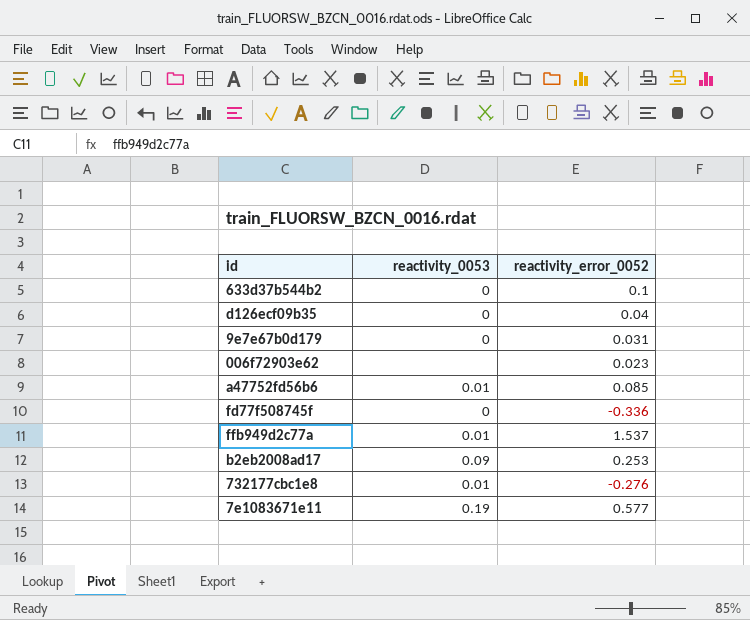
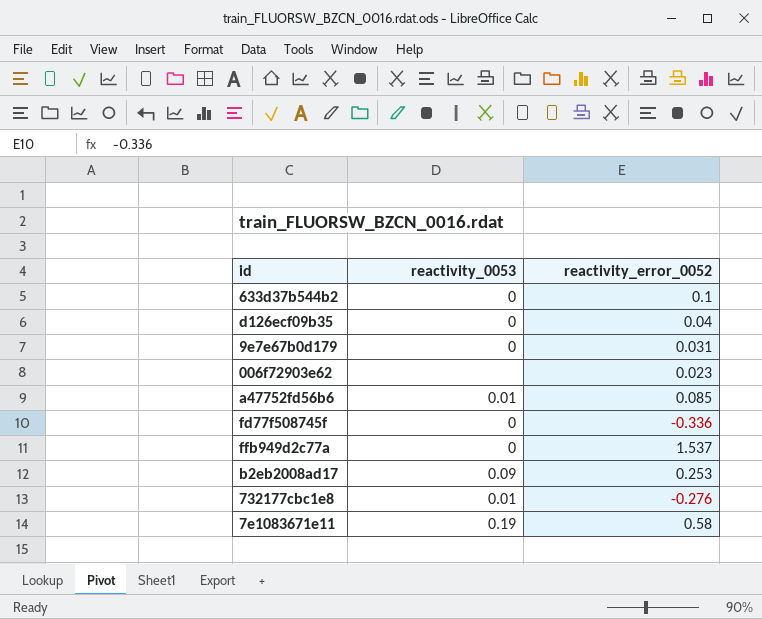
ffb949d2c77a | reactivity_0053: 0.01 -> 0
7e1083671e11 | reactivity_error_0052: 0.577 -> 0.58

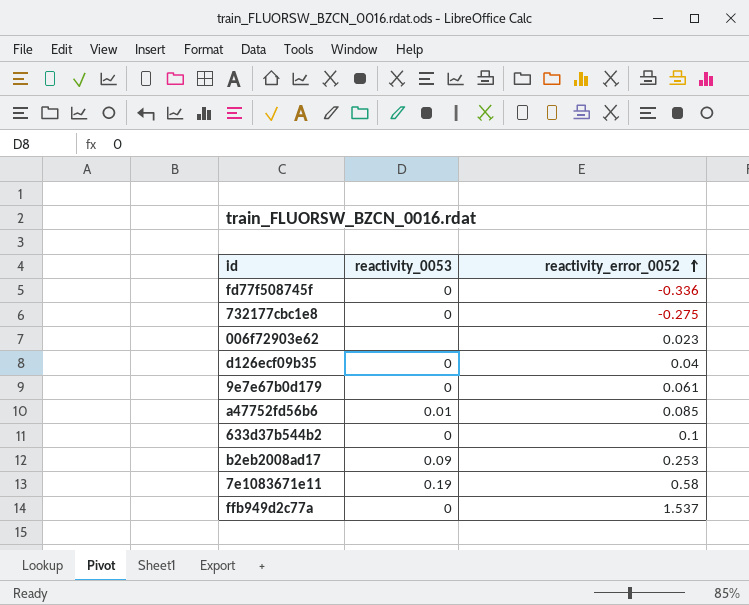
row order: none -> reactivity_error_0052 ascending
732177cbc1e8 | reactivity_0053: 0.01 -> 0
732177cbc1e8 | reactivity_error_0052: -0.276 -> -0.275
9e7e67b0d179 | reactivity_error_0052: 0.031 -> 0.061

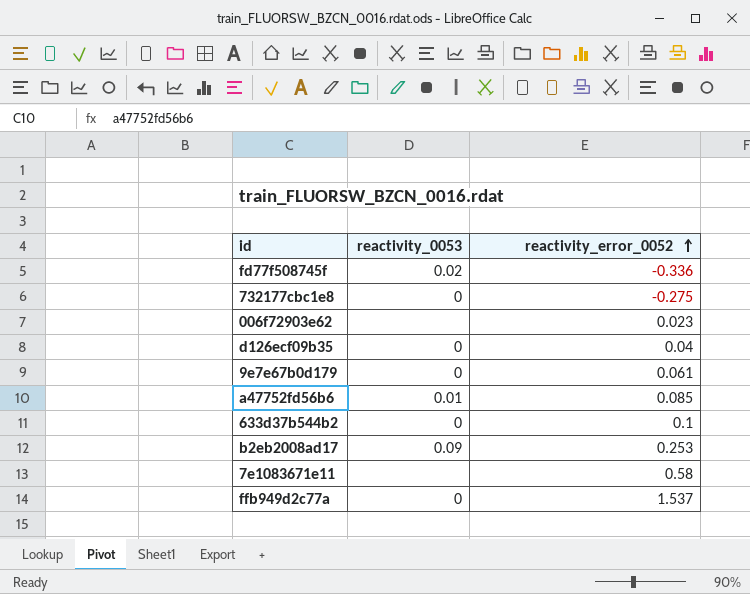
fd77f508745f | reactivity_0053: 0 -> 0.02
7e1083671e11 | reactivity_0053: 0.19 -> none

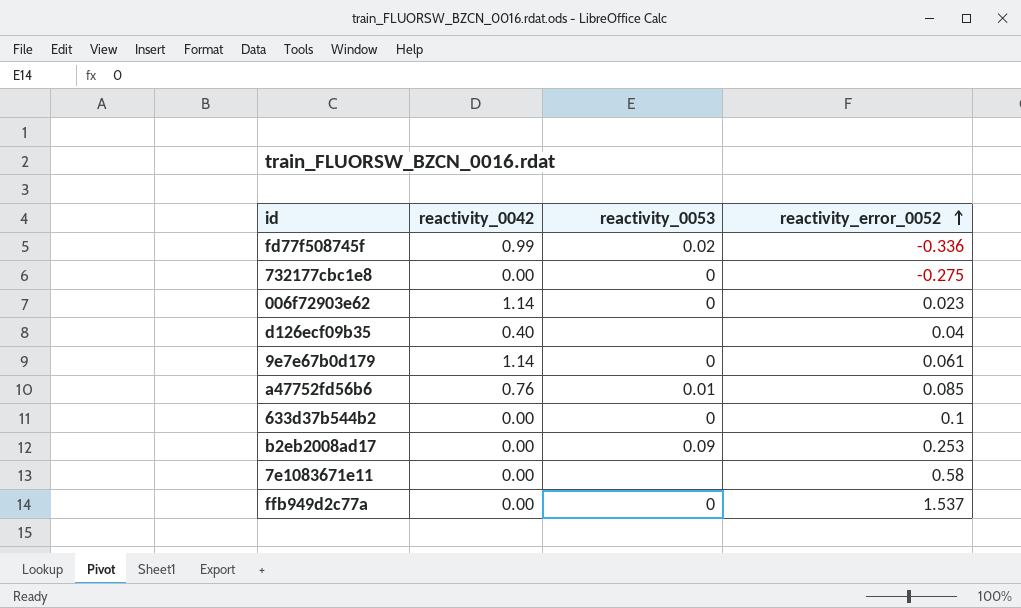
column reactivity_0042 | position: none -> 2
006f72903e62 | reactivity_0053: none -> 0
d126ecf09b35 | reactivity_0053: 0 -> none

